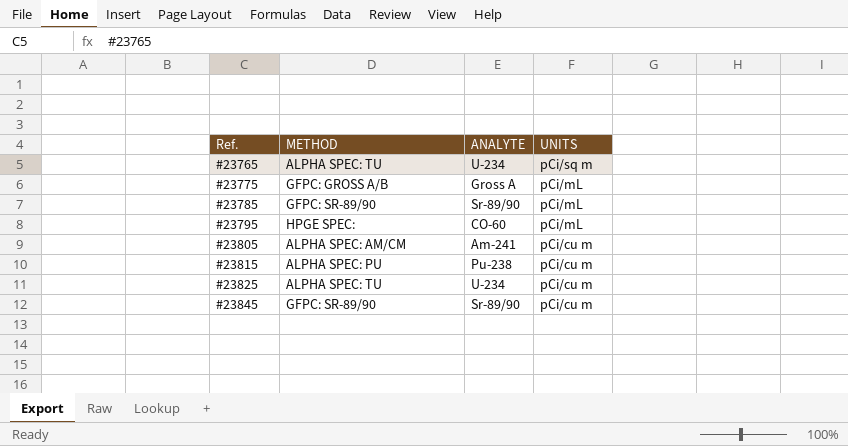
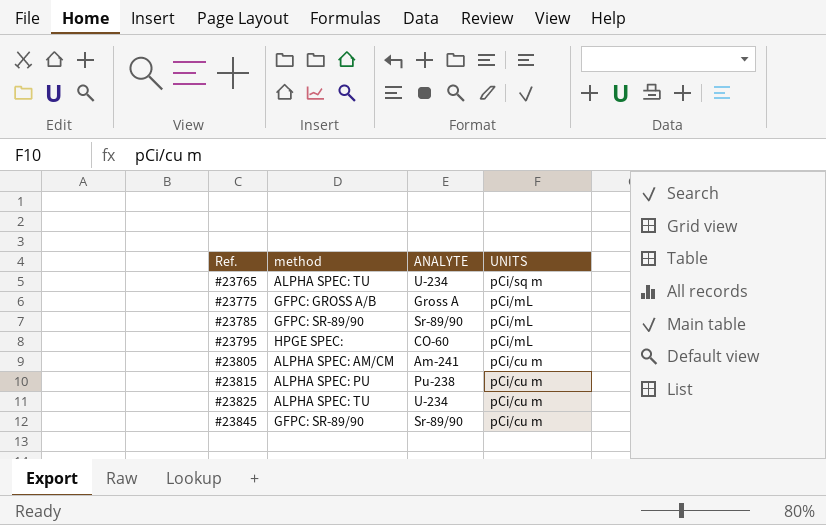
column name: METHOD -> method

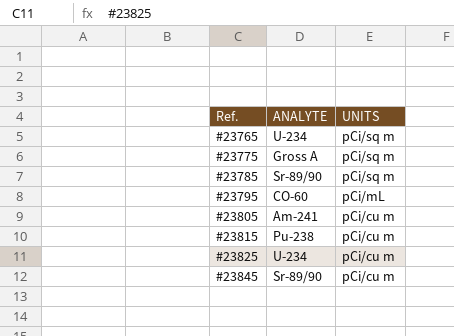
column method | position: 2 -> none
#23775 | UNITS: pCi/mL -> pCi/sq m
#23785 | UNITS: pCi/mL -> pCi/sq m

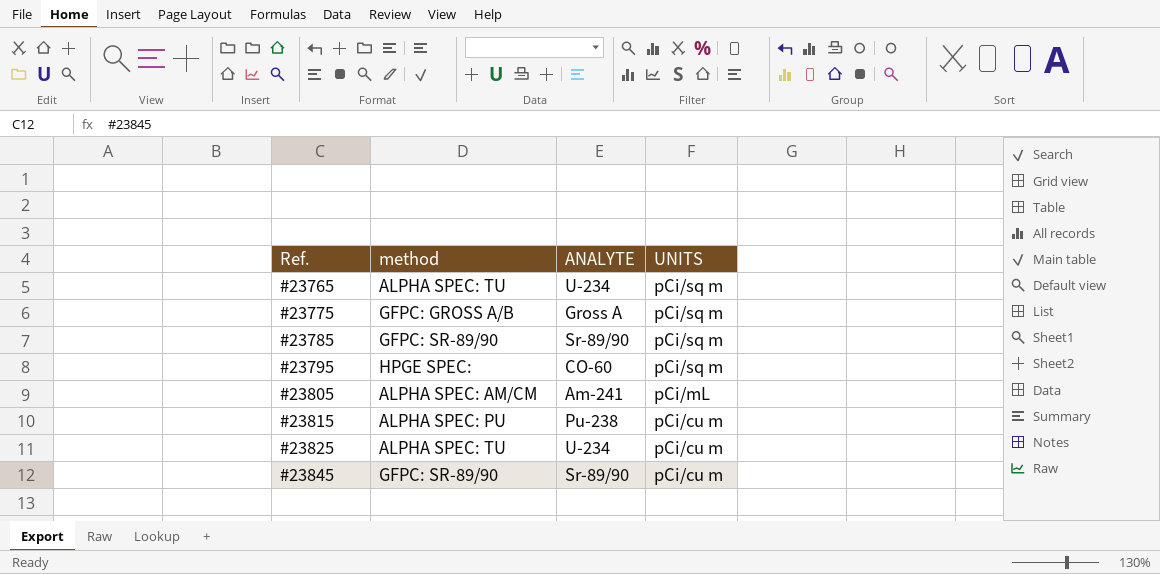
column method | position: none -> 2
#23795 | UNITS: pCi/mL -> pCi/sq m
#23805 | UNITS: pCi/cu m -> pCi/mL

